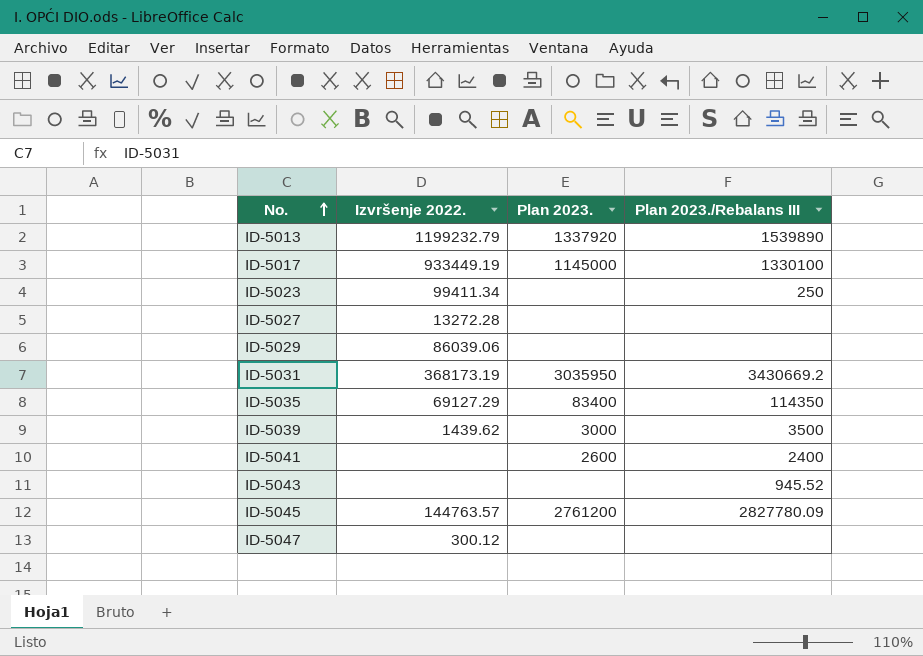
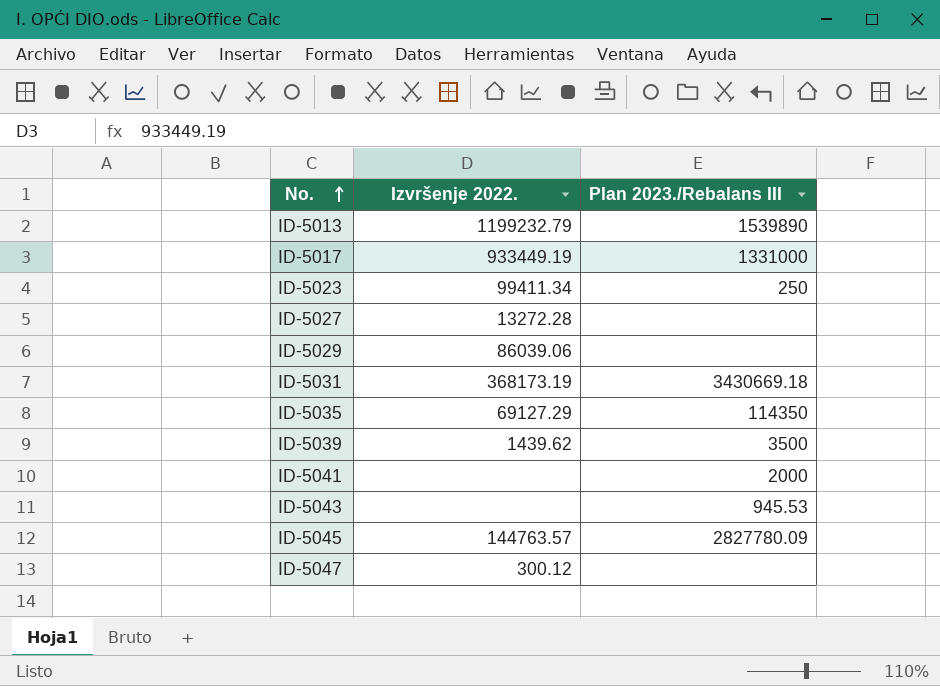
column Plan 2023. | position: 3 -> none
ID-5017 | Plan 2023./Rebalans III: 1330100 -> 1331000
ID-5031 | Plan 2023./Rebalans III: 3430669.2 -> 3430669.18
ID-5041 | Plan 2023./Rebalans III: 2400 -> 2000
ID-5043 | Plan 2023./Rebalans III: 945.52 -> 945.53

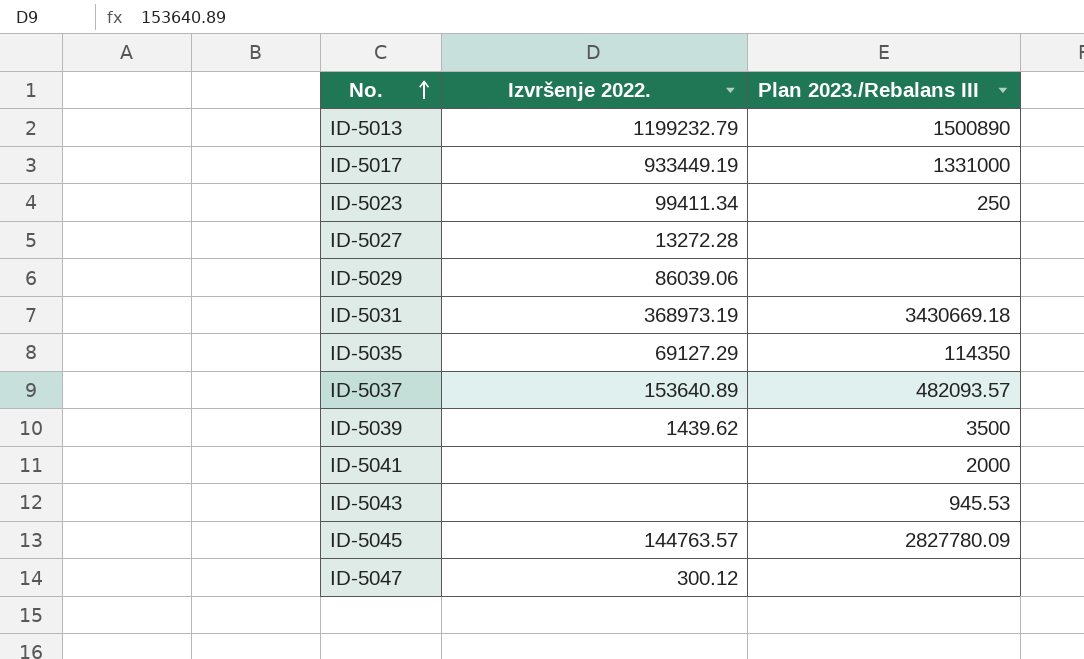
ID-5013 | Plan 2023./Rebalans III: 1539890 -> 1500890
ID-5031 | Izvršenje 2022.: 368173.19 -> 368973.19
row ID-5037: none -> 153640.89 | 482093.57

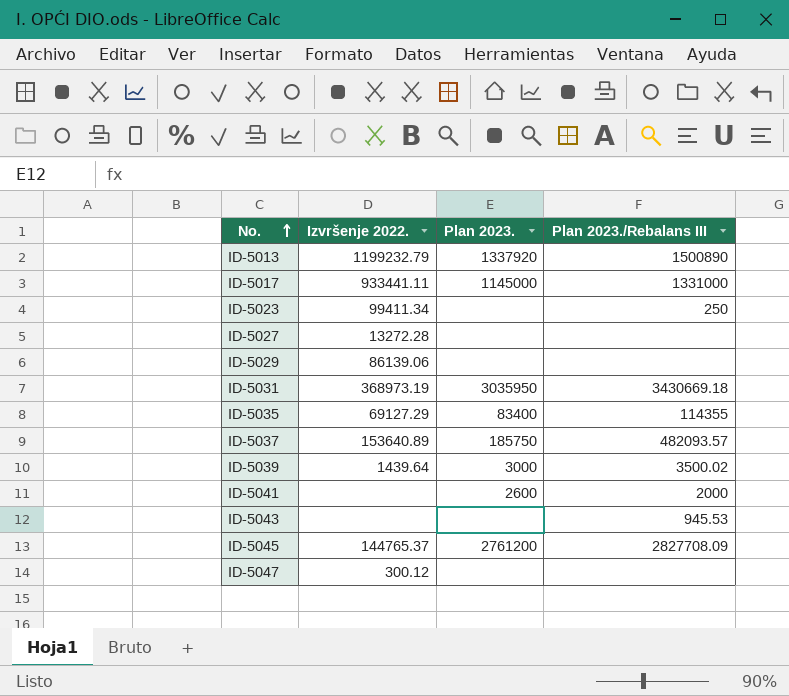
column Plan 2023. | position: none -> 3
ID-5017 | Izvršenje 2022.: 933449.19 -> 933441.11
ID-5029 | Izvršenje 2022.: 86039.06 -> 86139.06
ID-5035 | Plan 2023./Rebalans III: 114350 -> 114355
ID-5039 | Izvršenje 2022.: 1439.62 -> 1439.64
ID-5039 | Plan 2023./Rebalans III: 3500 -> 3500.02
ID-5045 | Izvršenje 2022.: 144763.57 -> 144765.37
ID-5045 | Plan 2023./Rebalans III: 2827780.09 -> 2827708.09

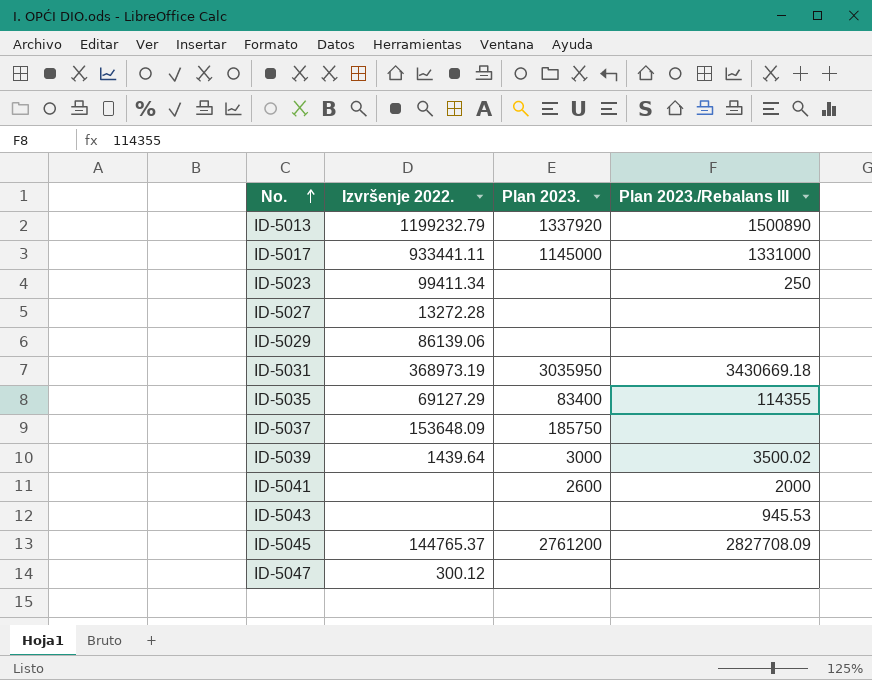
ID-5037 | Izvršenje 2022.: 153640.89 -> 153648.09
ID-5037 | Plan 2023./Rebalans III: 482093.57 -> none

